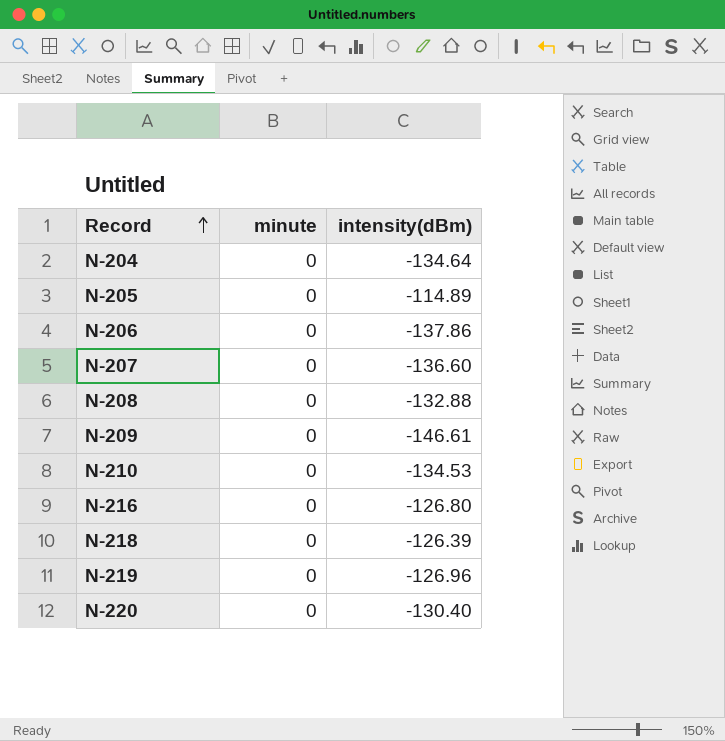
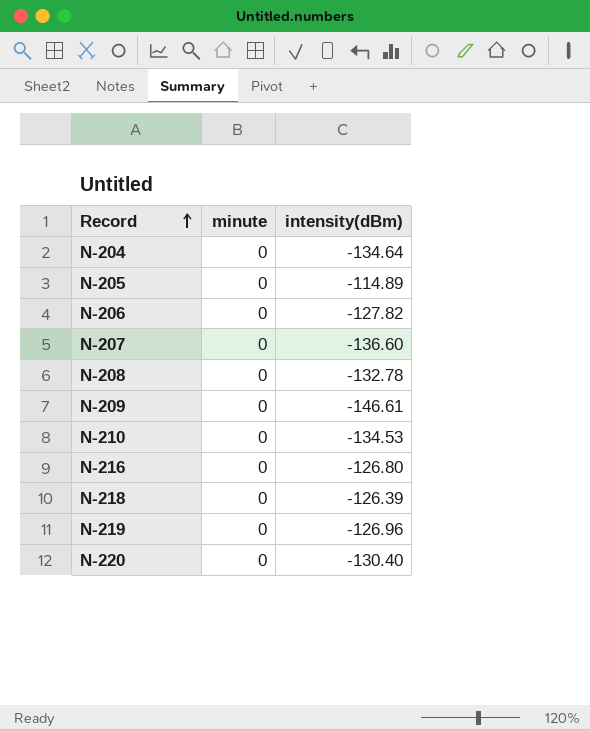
N-206 | intensity(dBm): -137.86 -> -127.82
N-208 | intensity(dBm): -132.88 -> -132.78

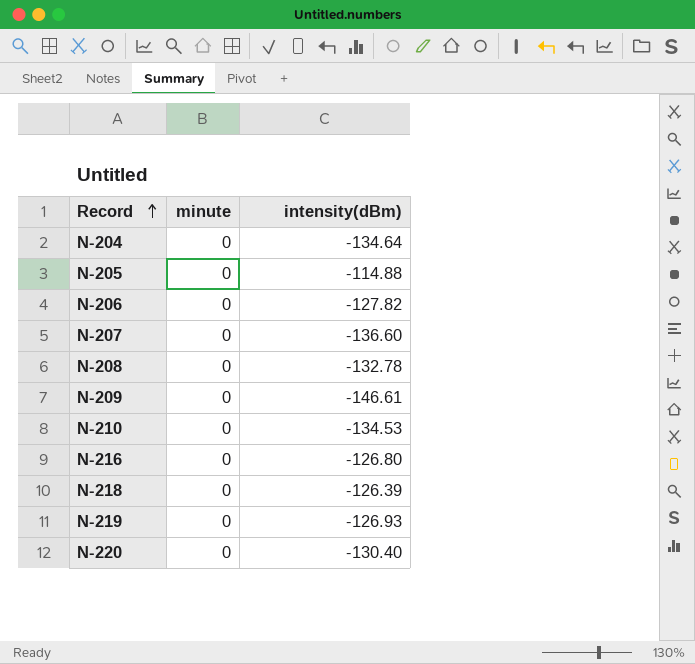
N-205 | intensity(dBm): -114.89 -> -114.88
N-219 | intensity(dBm): -126.96 -> -126.93

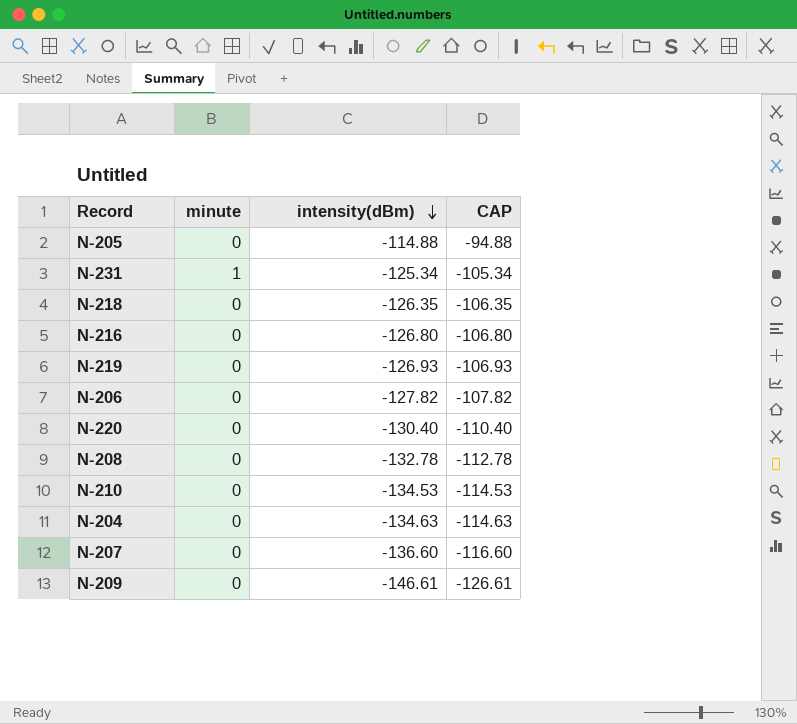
row order: Record ascending -> intensity(dBm) descending
column CAP | formula: none -> [intensity(dBm)] + 20
row N-231: none -> 1 | -125.34 | -105.34
N-218 | intensity(dBm): -126.39 -> -126.35
N-204 | intensity(dBm): -134.64 -> -134.63

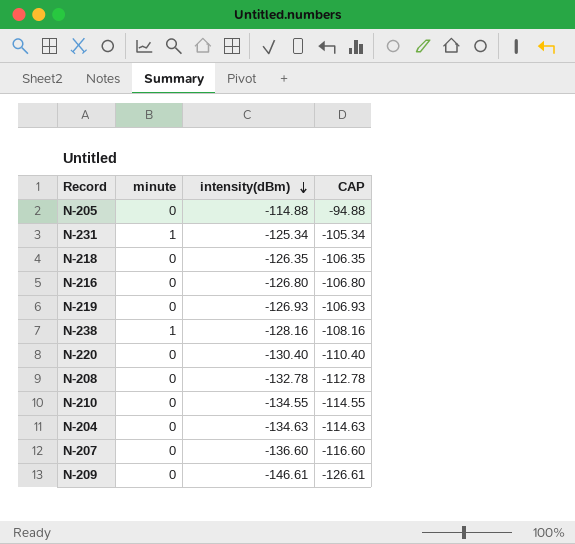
row N-206: 0 | -127.82 | -107.82 -> none
row N-238: none -> 1 | -128.16 | -108.16
N-210 | intensity(dBm): -134.53 -> -134.55
N-210 | CAP: -114.53 -> -114.55

